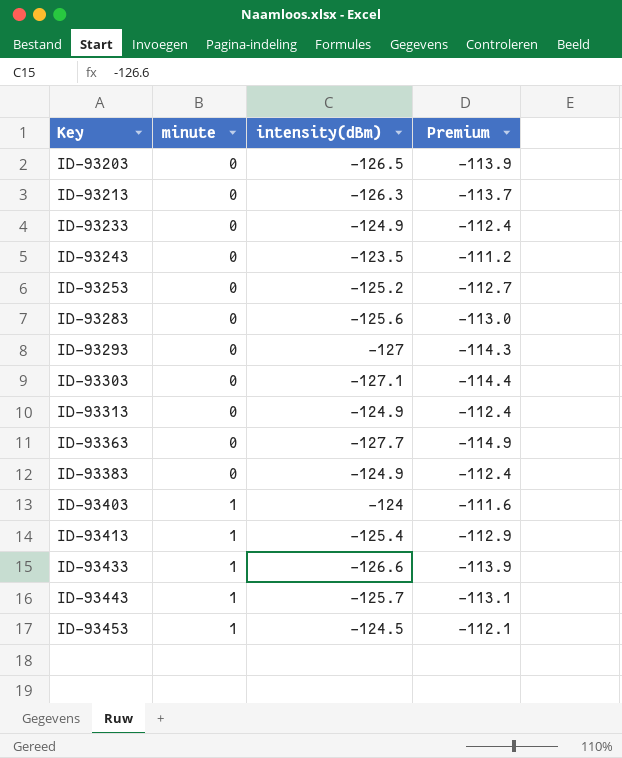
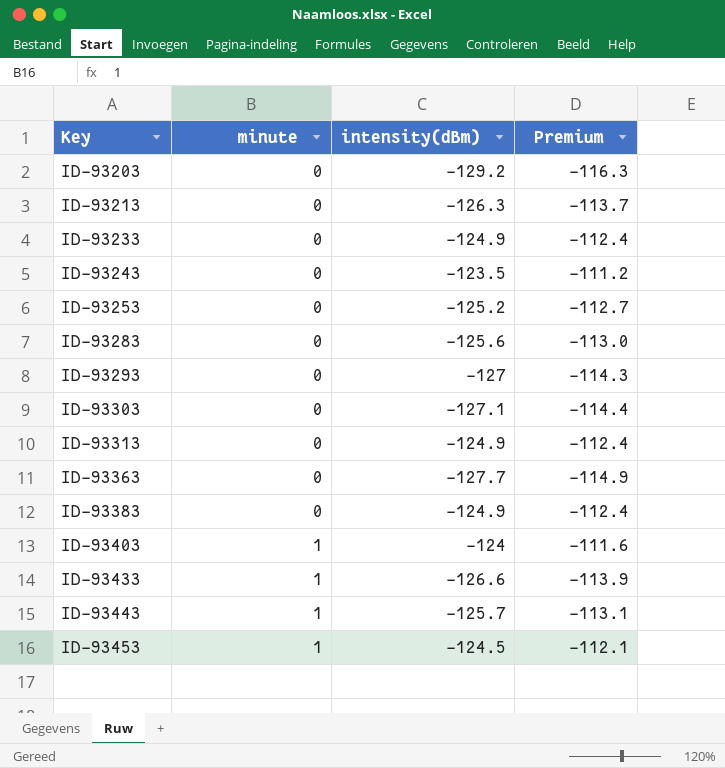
row ID-93413: 1 | -125.4 | -112.9 -> none
ID-93203 | intensity(dBm): -126.5 -> -129.2
ID-93203 | Premium: -113.9 -> -116.3

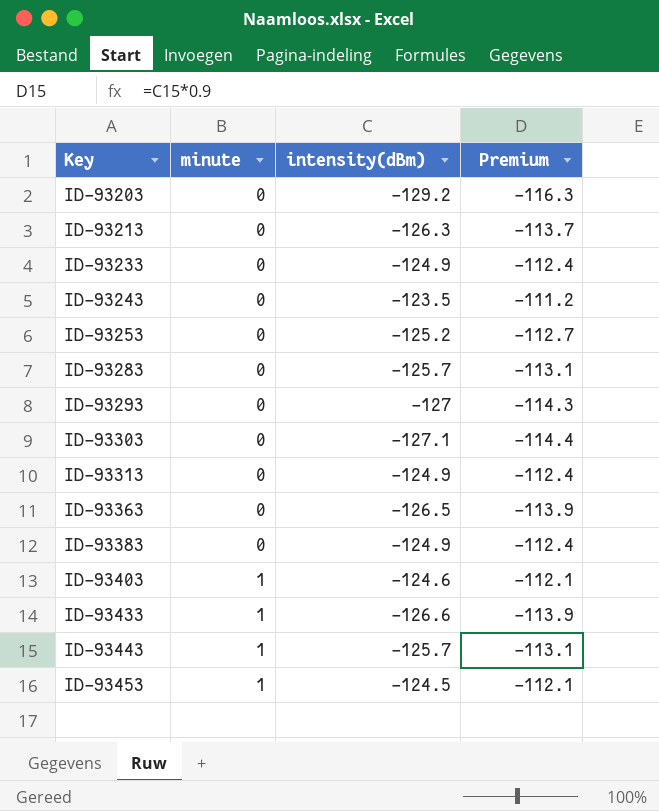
ID-93283 | intensity(dBm): -125.6 -> -125.7
ID-93283 | Premium: -113.0 -> -113.1
ID-93363 | intensity(dBm): -127.7 -> -126.5
ID-93363 | Premium: -114.9 -> -113.9
ID-93403 | intensity(dBm): -124 -> -124.6
ID-93403 | Premium: -111.6 -> -112.1

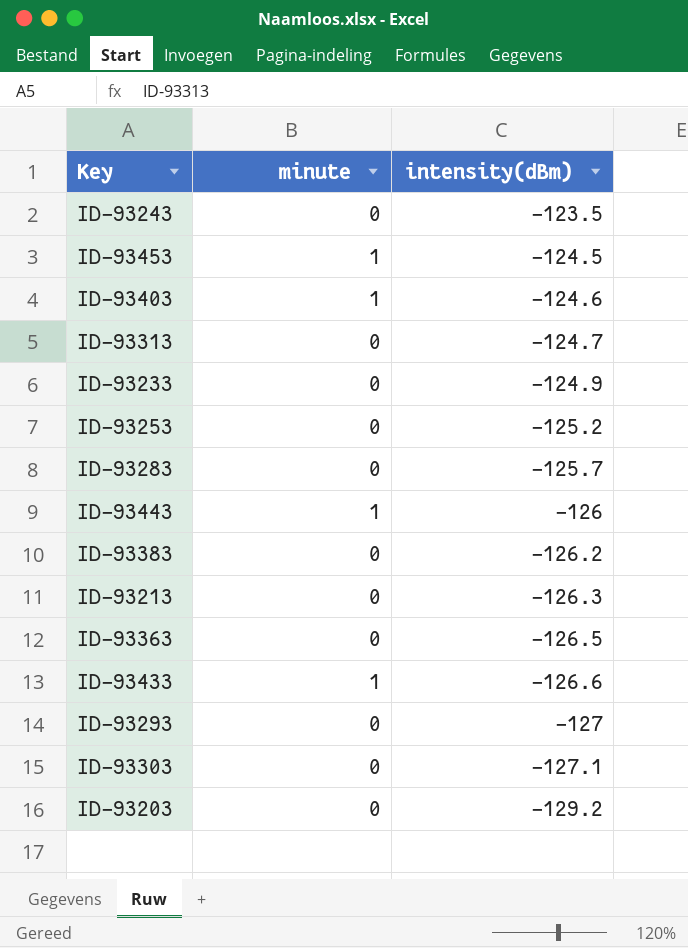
row order: Key ascending -> intensity(dBm) descending
column Premium | formula: [intensity(dBm)] * 0.9 -> none
ID-93313 | intensity(dBm): -124.9 -> -124.7
ID-93443 | intensity(dBm): -125.7 -> -126
ID-93383 | intensity(dBm): -124.9 -> -126.2

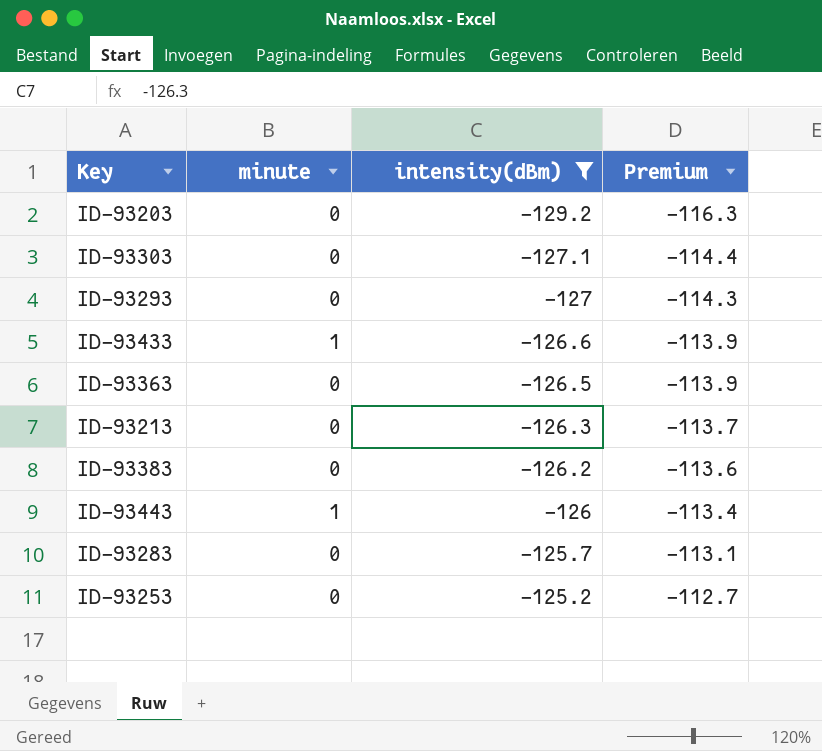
filter: none -> intensity(dBm) <= -125.2
row order: intensity(dBm) descending -> intensity(dBm) ascending
column Premium | formula: none -> [intensity(dBm)] * 0.9

